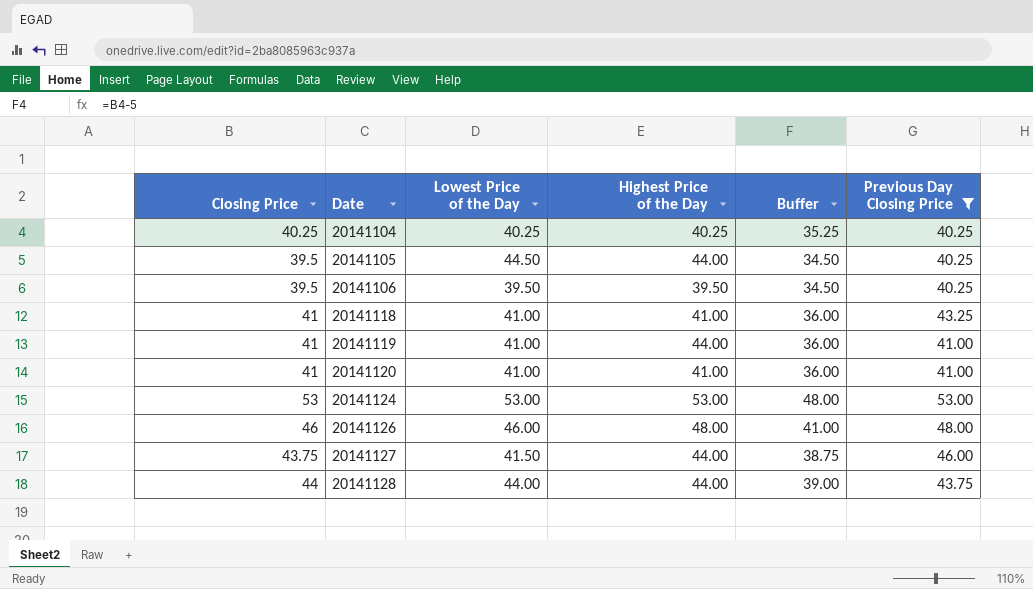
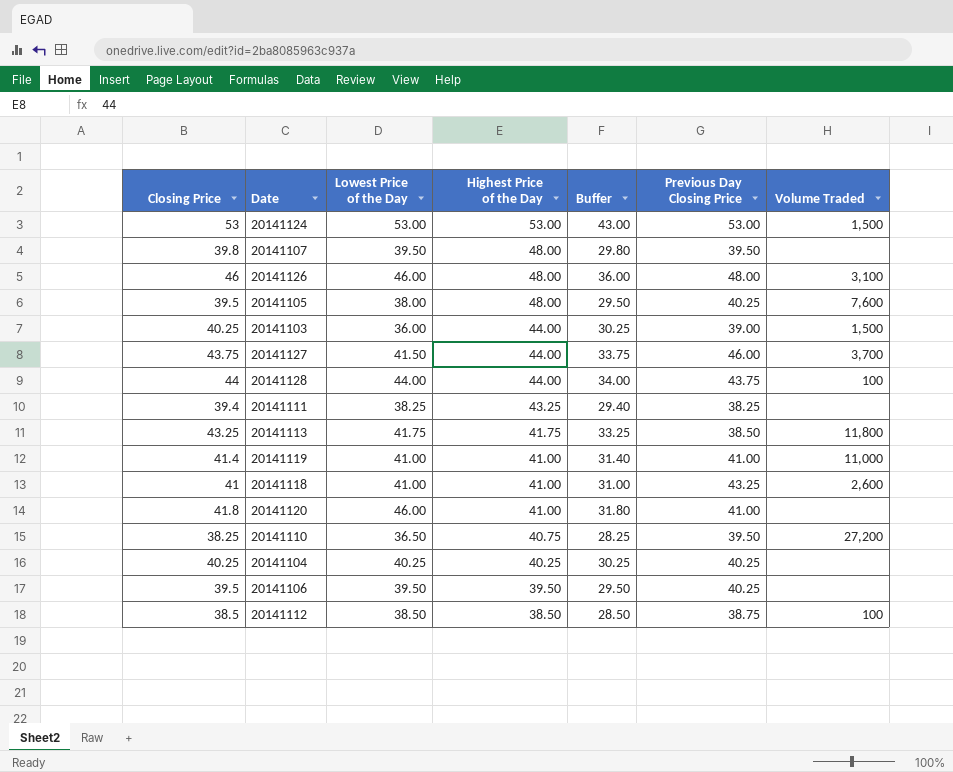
filter: Previous Day Closing Price >= 40.25 -> none
row order: Date ascending -> Highest Price of the Day descending
column Buffer | formula: [Closing Price] - 5 -> [Closing Price] - 10
column Volume Traded | position: none -> 7
20141105 | Lowest Price of the Day: 44.50 -> 38.00
20141105 | Highest Price of the Day: 44.00 -> 48.00
20141119 | Closing Price: 41 -> 41.4
20141119 | Highest Price of the Day: 44.00 -> 41.00
20141120 | Closing Price: 41 -> 41.8
20141120 | Lowest Price of the Day: 41.00 -> 46.00

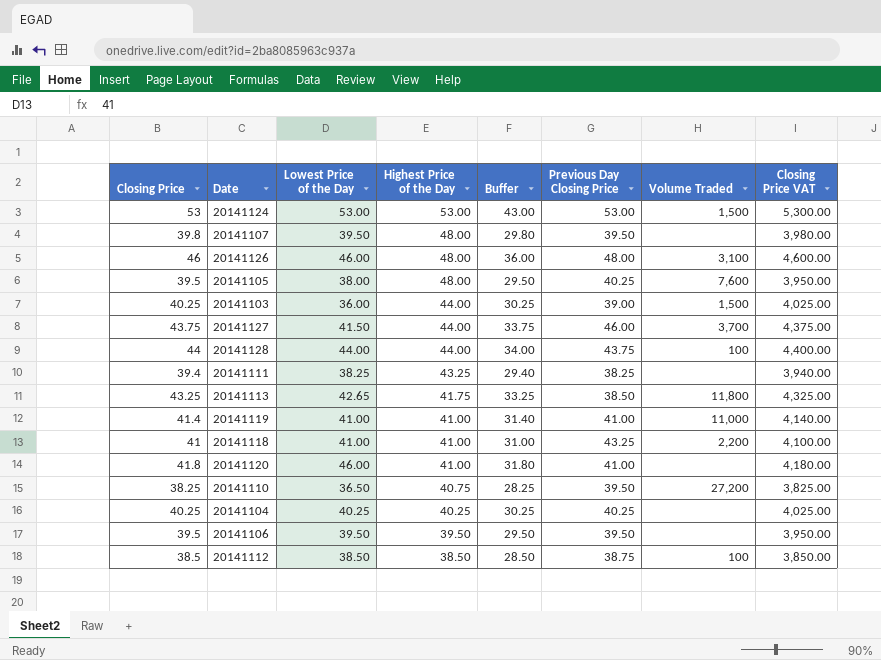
column Closing Price VAT | formula: none -> [Closing Price] * 100
20141113 | Lowest Price of the Day: 41.75 -> 42.65
20141118 | Volume Traded: 2,600 -> 2,200
20141106 | Previous Day Closing Price: 40.25 -> 39.50

